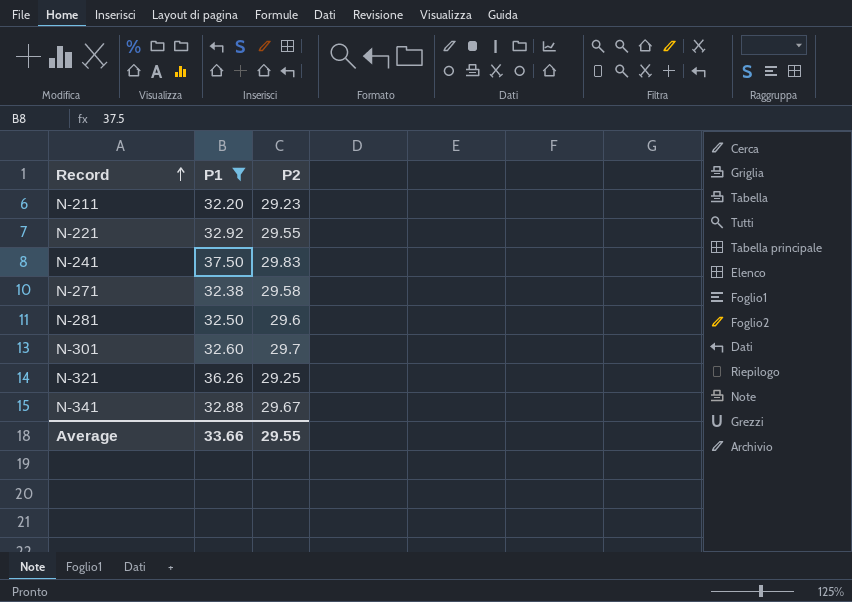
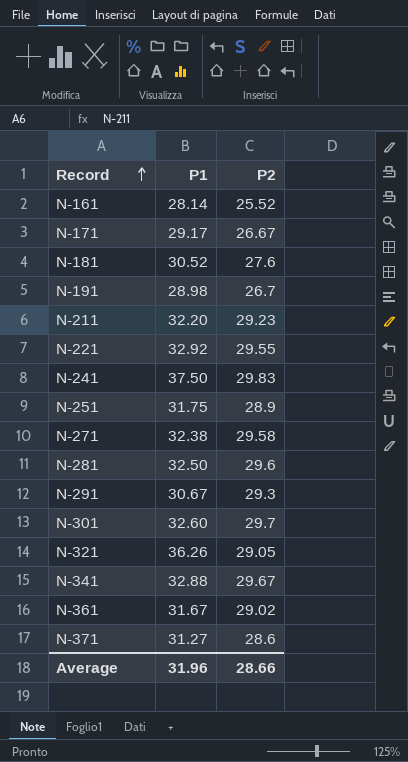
filter: P1 >= 32.20 -> none
N-321 | P2: 29.25 -> 29.05
Average | P1: 33.66 -> 31.96
Average | P2: 29.55 -> 28.66

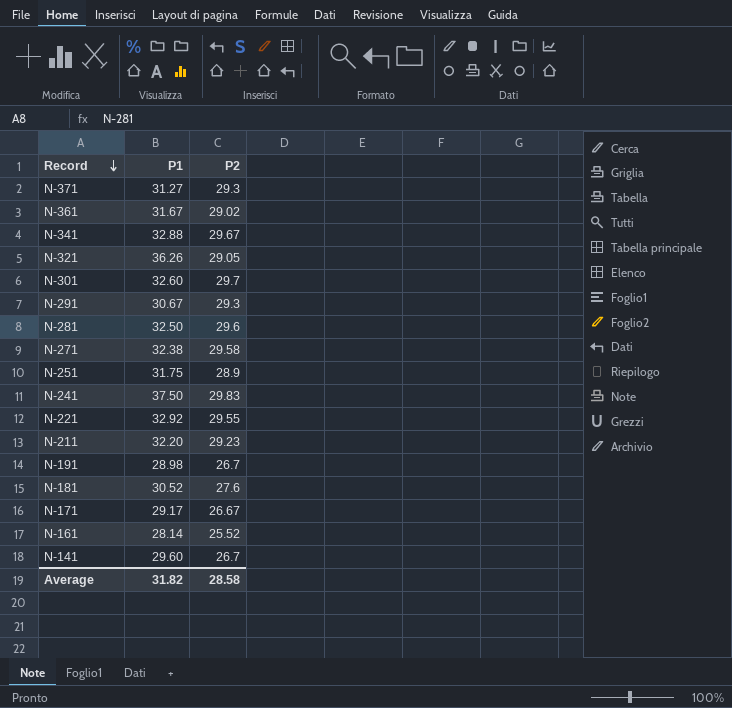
row order: Record ascending -> Record descending
N-371 | P2: 28.6 -> 29.3
row N-141: none -> 29.60 | 26.7
Average | P1: 31.96 -> 31.82
Average | P2: 28.66 -> 28.58

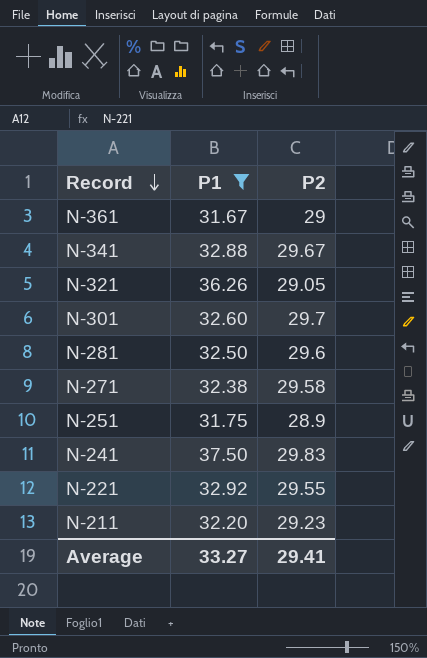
filter: none -> P1 >= 31.67
N-361 | P2: 29.02 -> 29
Average | P1: 31.82 -> 33.27
Average | P2: 28.58 -> 29.41

